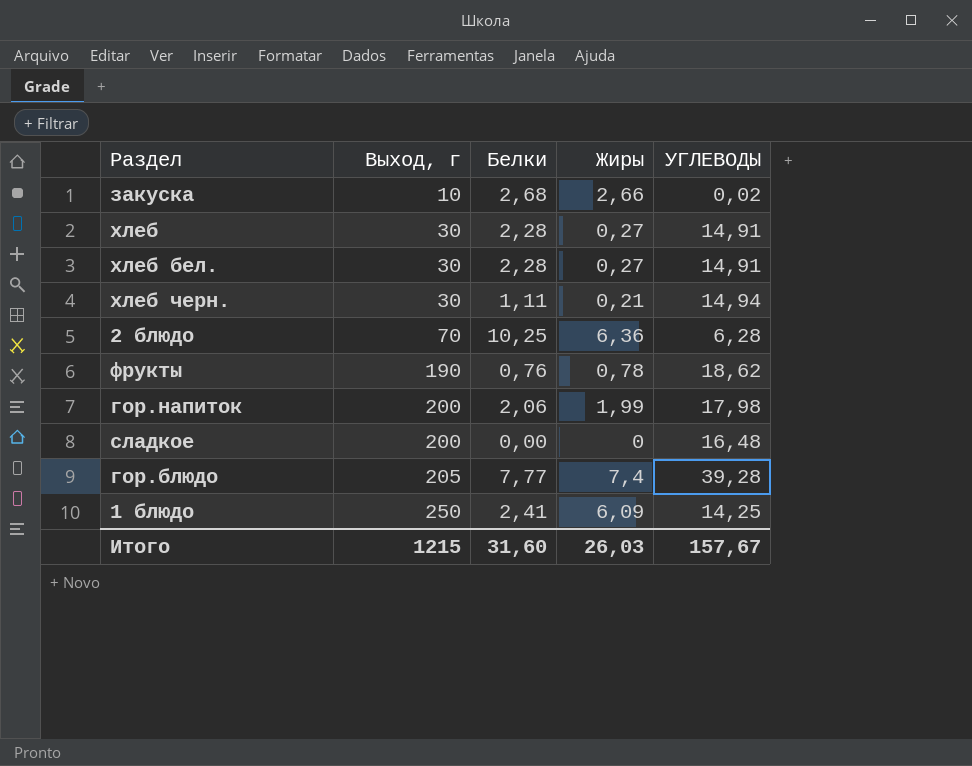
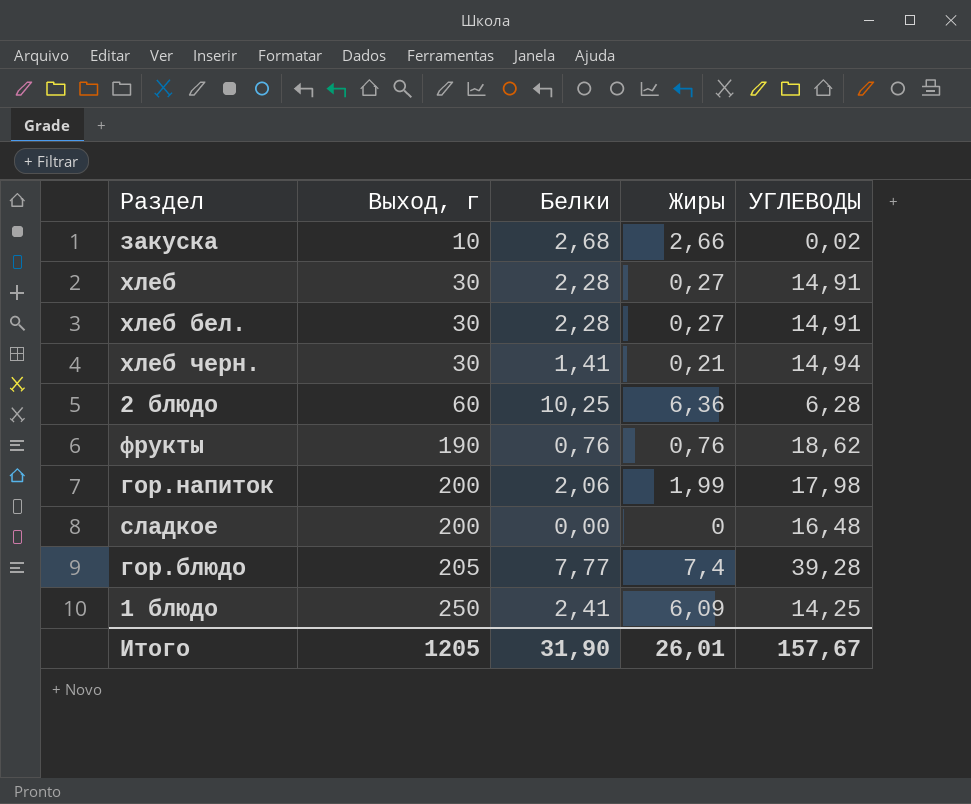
хлеб черн. | Белки: 1,11 -> 1,41
2 блюдо | Выход, г: 70 -> 60
фрукты | Жиры: 0,78 -> 0,76
Итого | Выход, г: 1215 -> 1205
Итого | Белки: 31,60 -> 31,90
Итого | Жиры: 26,03 -> 26,01

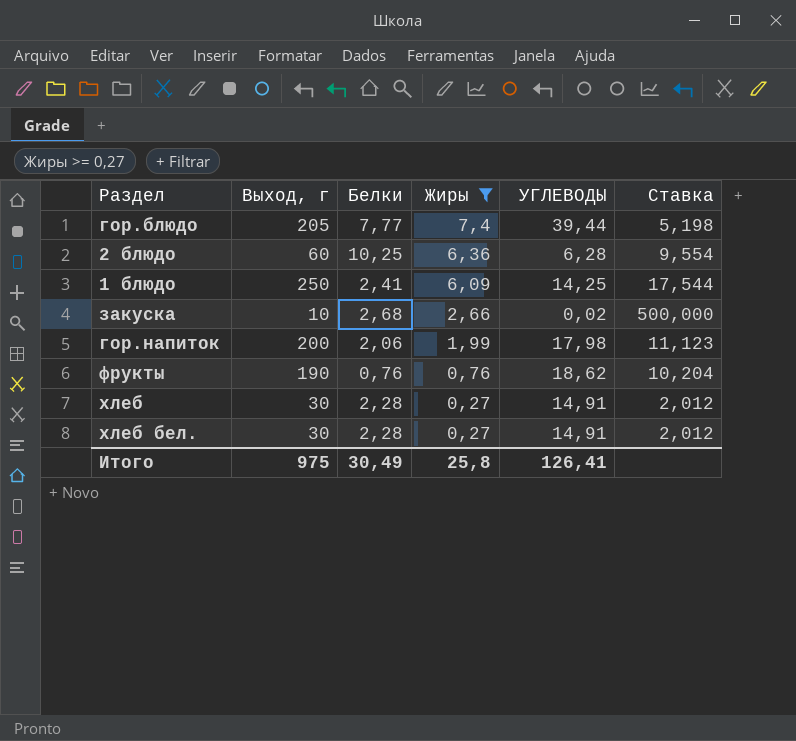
filter: none -> Жиры >= 0,27
row order: Выход, г ascending -> Жиры descending
column Ставка | formula: none -> [Выход, г] / [УГЛЕВОДЫ]
гор.блюдо | УГЛЕВОДЫ: 39,28 -> 39,44
Итого | Выход, г: 1205 -> 975
Итого | Белки: 31,90 -> 30,49
Итого | Жиры: 26,01 -> 25,8
Итого | УГЛЕВОДЫ: 157,67 -> 126,41

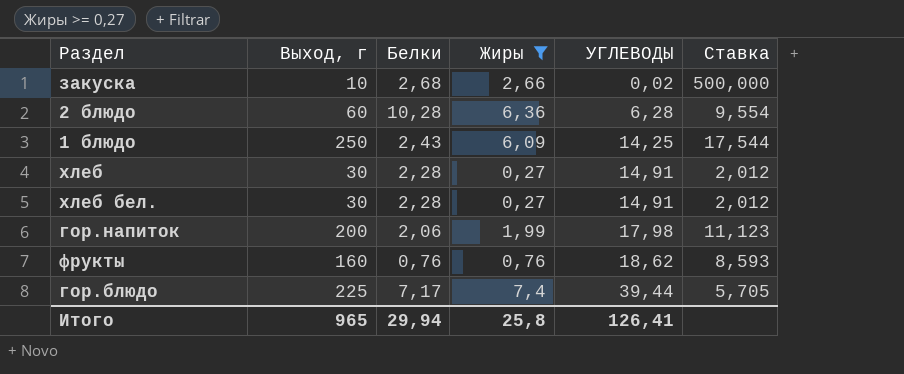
row order: Жиры descending -> УГЛЕВОДЫ ascending
2 блюдо | Белки: 10,25 -> 10,28
1 блюдо | Белки: 2,41 -> 2,43
фрукты | Выход, г: 190 -> 160
фрукты | Ставка: 10,204 -> 8,593
гор.блюдо | Выход, г: 205 -> 225
гор.блюдо | Белки: 7,77 -> 7,17
гор.блюдо | Ставка: 5,198 -> 5,705
Итого | Выход, г: 975 -> 965
Итого | Белки: 30,49 -> 29,94

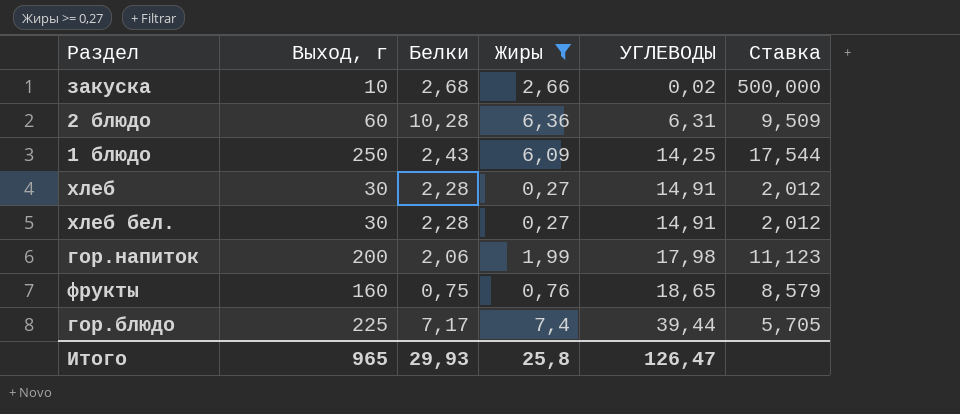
2 блюдо | УГЛЕВОДЫ: 6,28 -> 6,31
2 блюдо | Ставка: 9,554 -> 9,509
фрукты | Белки: 0,76 -> 0,75
фрукты | УГЛЕВОДЫ: 18,62 -> 18,65
фрукты | Ставка: 8,593 -> 8,579
Итого | Белки: 29,94 -> 29,93
Итого | УГЛЕВОДЫ: 126,41 -> 126,47

